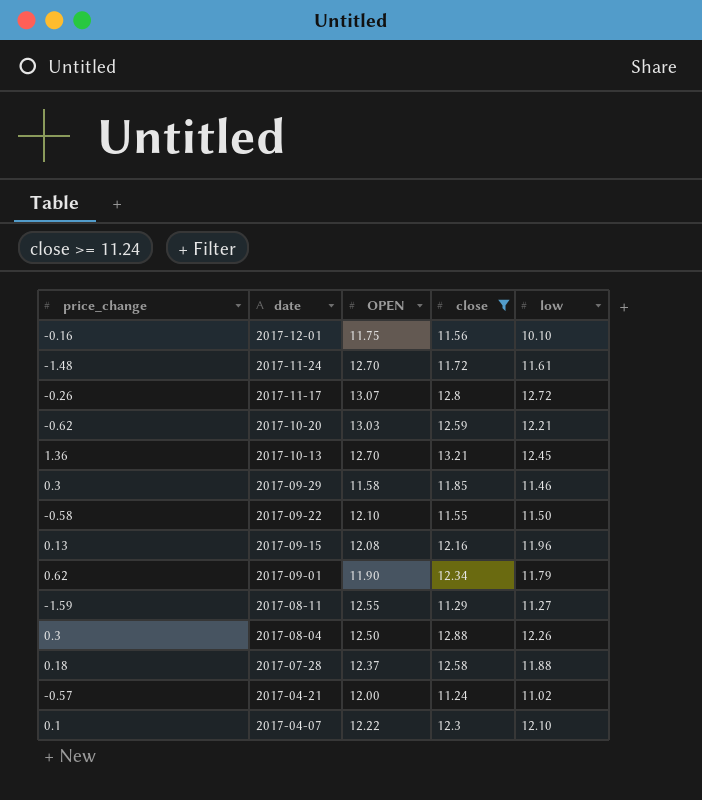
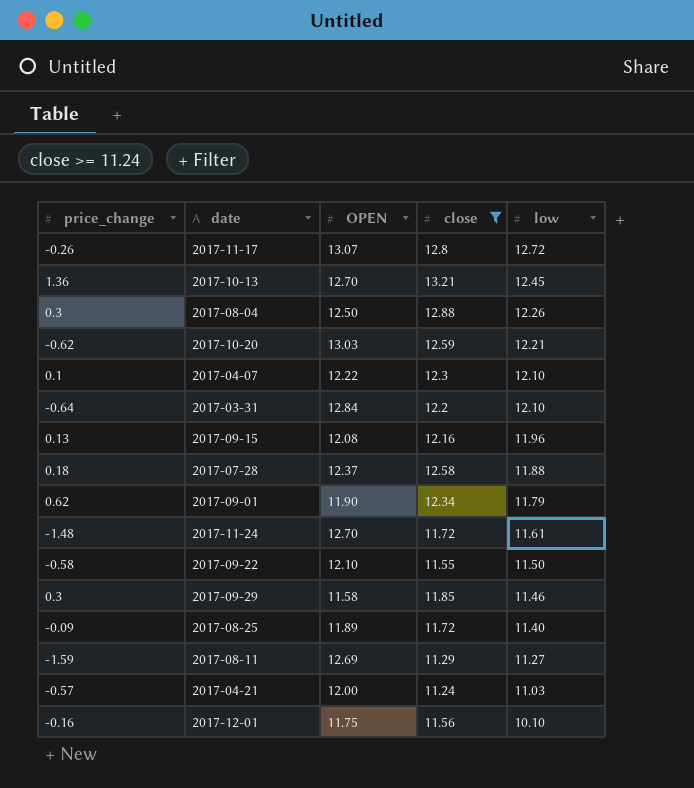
row order: date descending -> low descending
row 2017-03-31: none -> -0.64 | 12.84 | 12.2 | 12.10
row 2017-08-25: none -> -0.09 | 11.89 | 11.72 | 11.40
2017-08-11 | OPEN: 12.55 -> 12.69
2017-04-21 | low: 11.02 -> 11.03

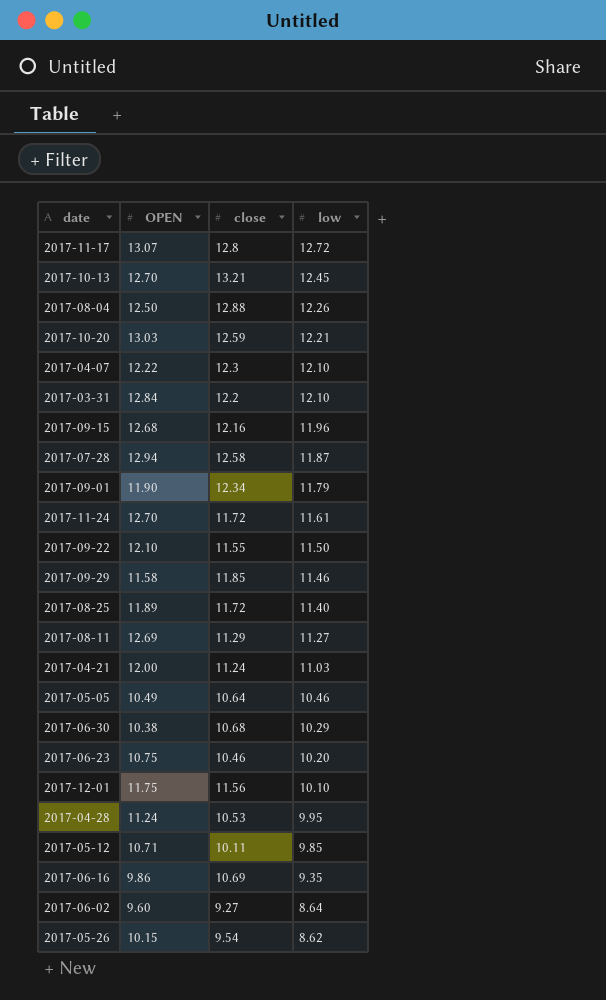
filter: close >= 11.24 -> none
column price_change | position: 1 -> none
2017-09-15 | OPEN: 12.08 -> 12.68
2017-07-28 | OPEN: 12.37 -> 12.94
2017-07-28 | low: 11.88 -> 11.87

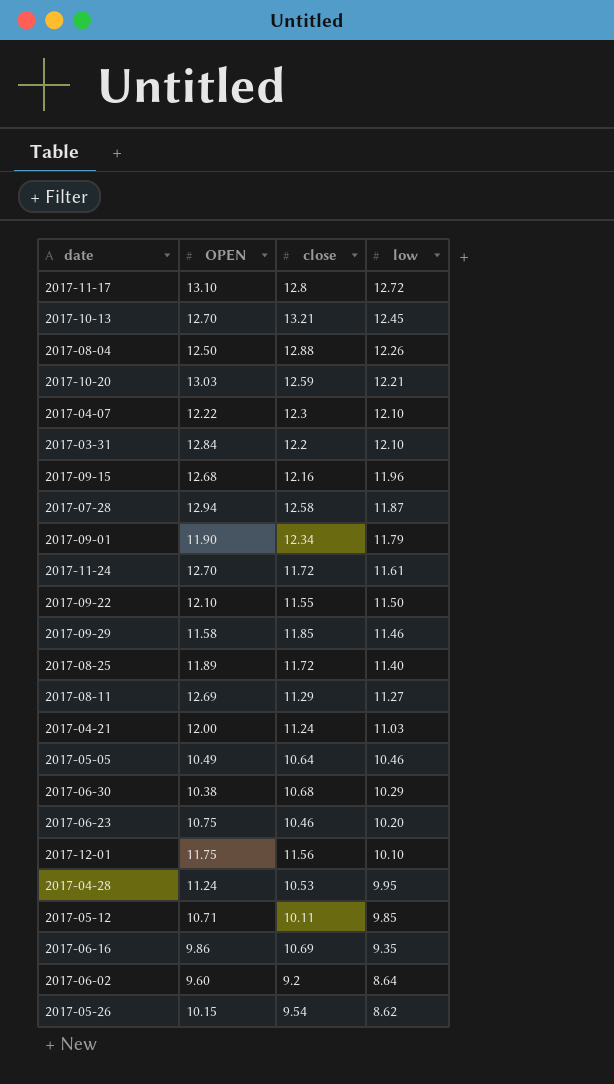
2017-11-17 | OPEN: 13.07 -> 13.10
2017-06-02 | close: 9.27 -> 9.2

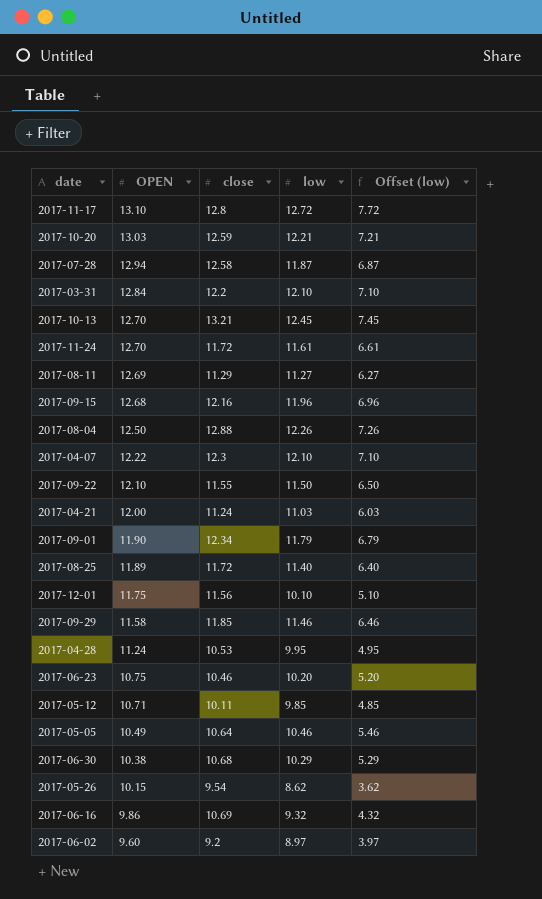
row order: low descending -> OPEN descending
column Offset (low) | formula: none -> [low] - 5
2017-06-16 | low: 9.35 -> 9.32
2017-06-02 | low: 8.64 -> 8.97

